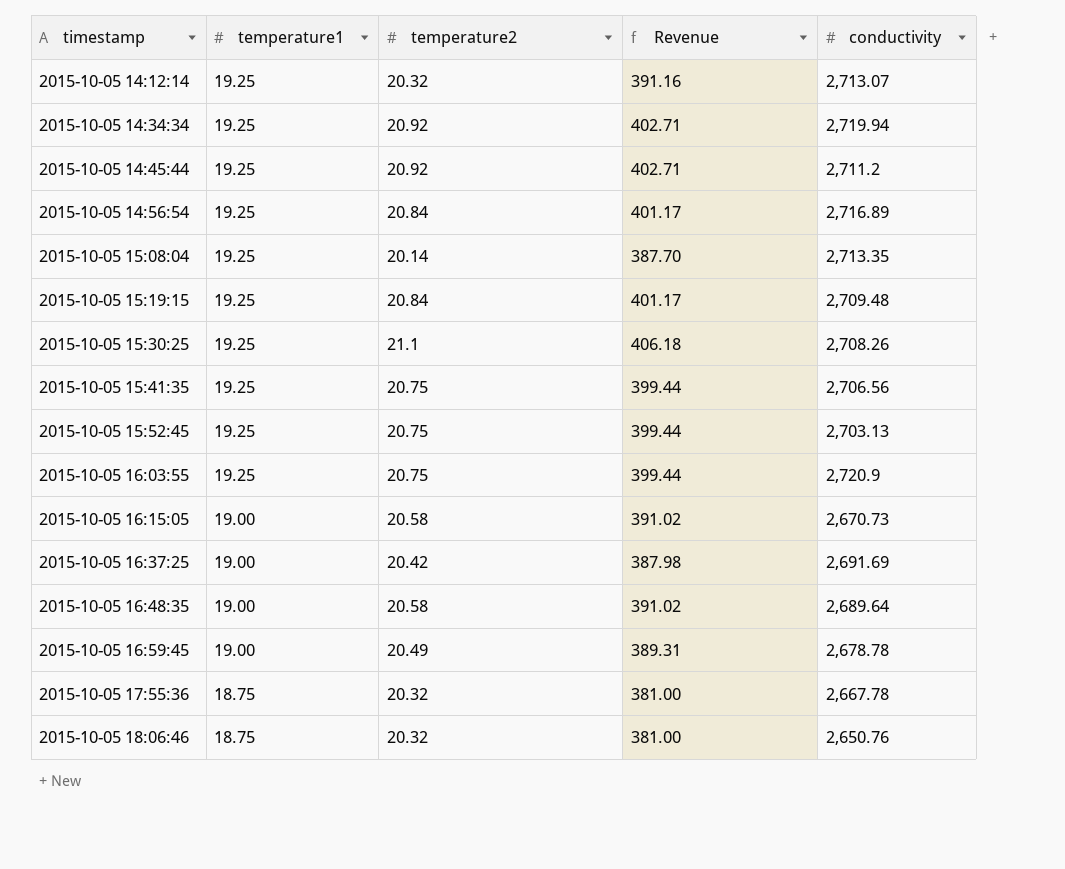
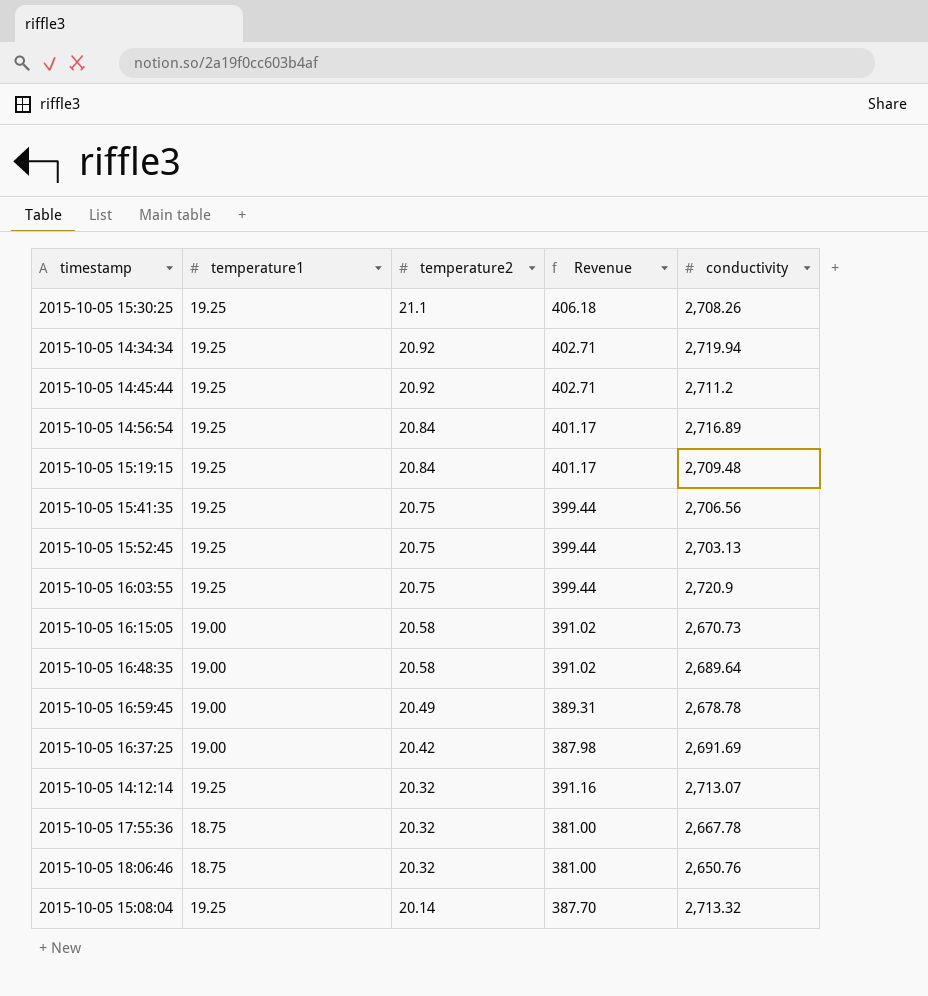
row order: timestamp ascending -> temperature2 descending
2015-10-05 15:08:04 | conductivity: 2,713.35 -> 2,713.32

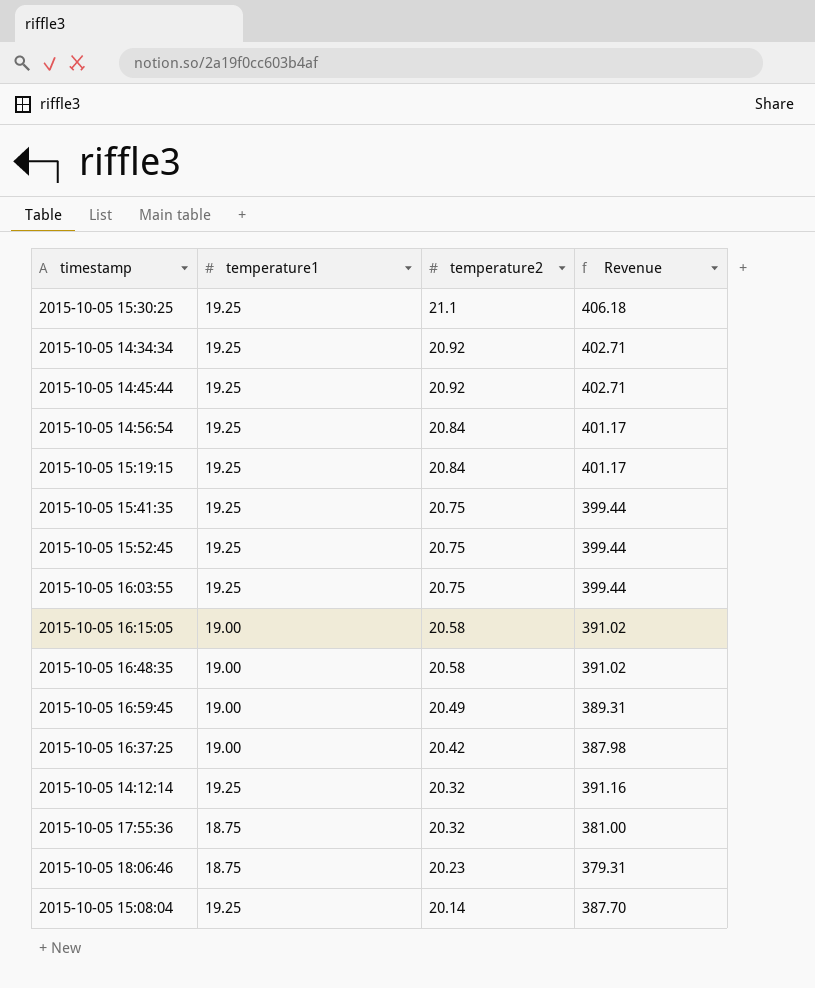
column conductivity | position: 5 -> none
2015-10-05 18:06:46 | temperature2: 20.32 -> 20.23
2015-10-05 18:06:46 | Revenue: 381.00 -> 379.31

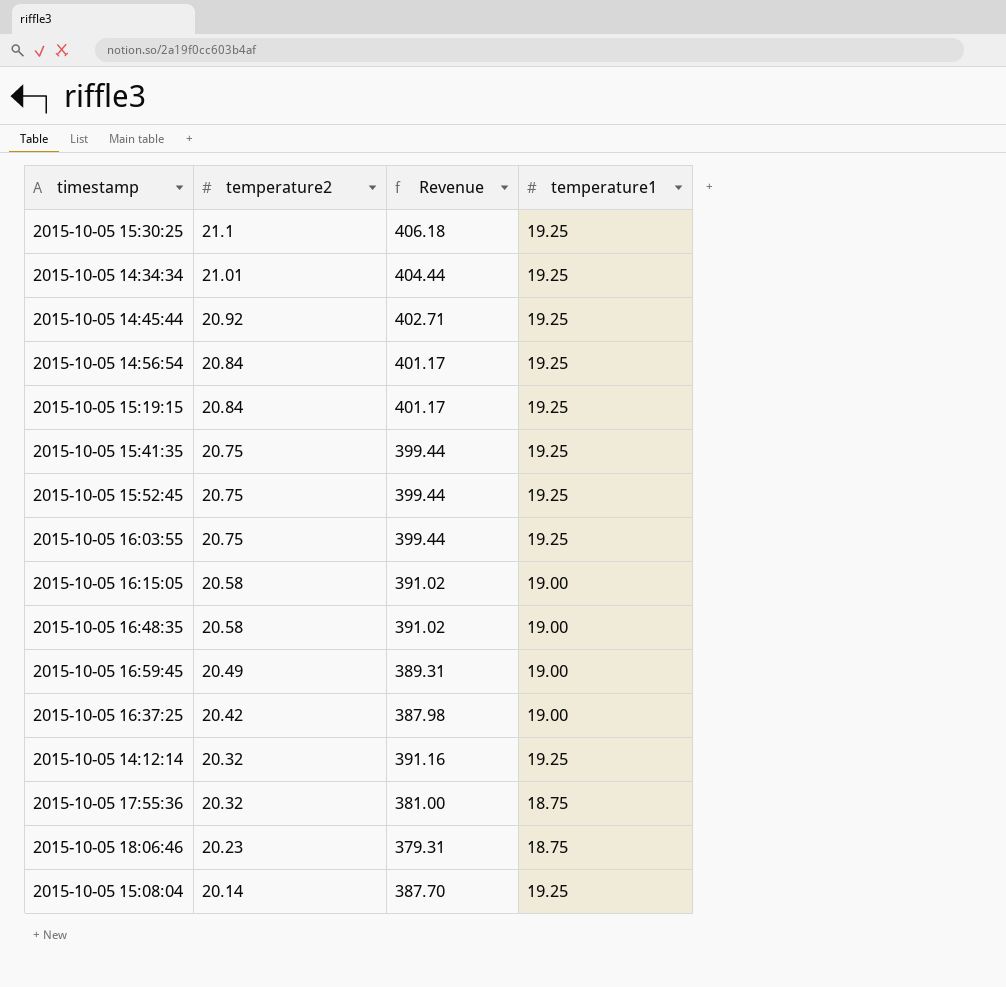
column temperature1 | position: 2 -> 4
2015-10-05 14:34:34 | temperature2: 20.92 -> 21.01
2015-10-05 14:34:34 | Revenue: 402.71 -> 404.44

